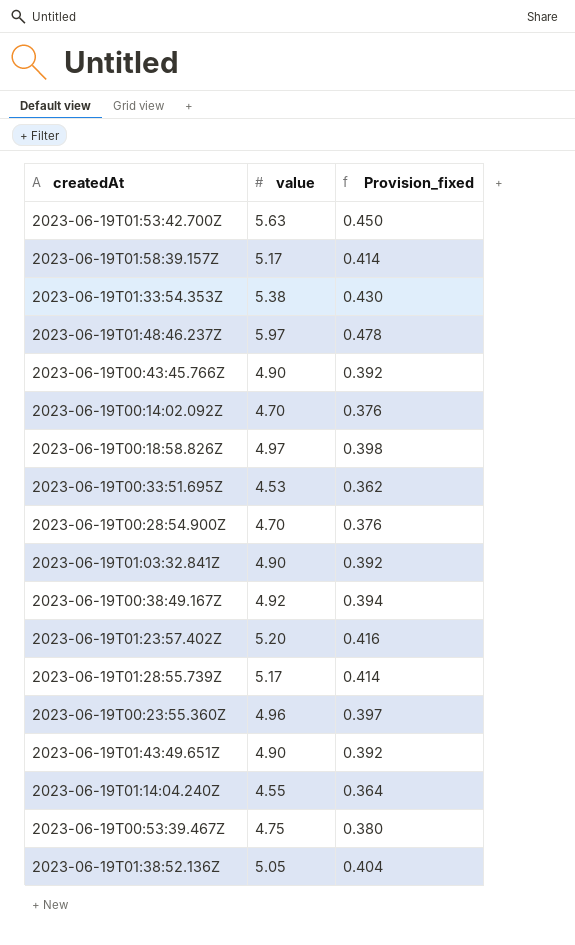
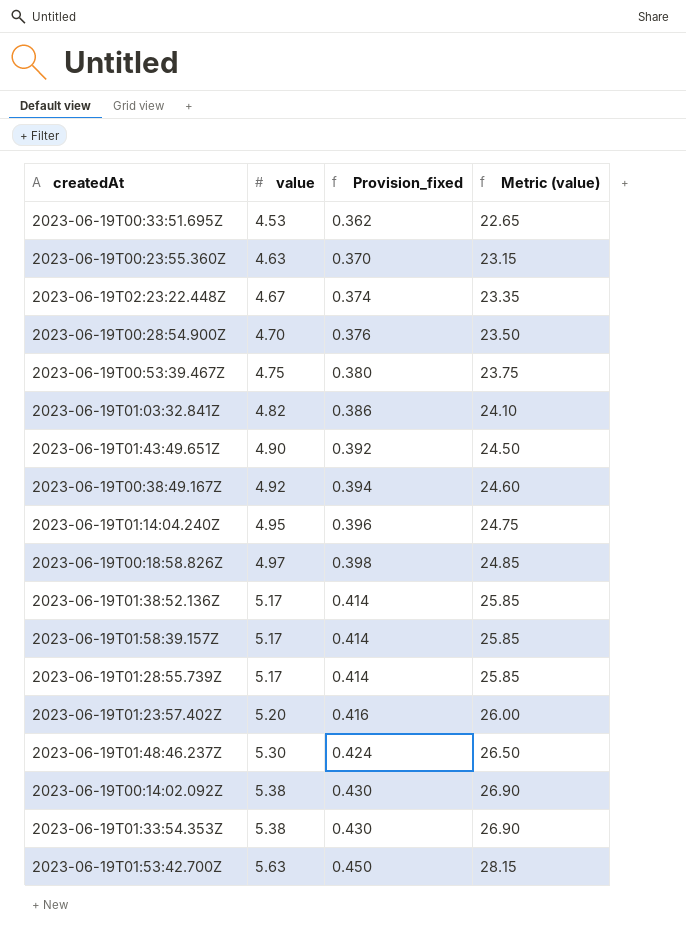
row order: none -> value ascending
column Metric (value) | formula: none -> [value] * 5
row 2023-06-19T00:43:45.766Z: 4.90 | 0.392 -> none
2023-06-19T00:23:55.360Z | value: 4.96 -> 4.63
2023-06-19T00:23:55.360Z | Provision_fixed: 0.397 -> 0.370
row 2023-06-19T02:23:22.448Z: none -> 4.67 | 0.374 | 23.35
2023-06-19T01:03:32.841Z | value: 4.90 -> 4.82
2023-06-19T01:03:32.841Z | Provision_fixed: 0.392 -> 0.386
2023-06-19T01:14:04.240Z | value: 4.55 -> 4.95
2023-06-19T01:14:04.240Z | Provision_fixed: 0.364 -> 0.396
2023-06-19T01:38:52.136Z | value: 5.05 -> 5.17
2023-06-19T01:38:52.136Z | Provision_fixed: 0.404 -> 0.414
2023-06-19T01:48:46.237Z | value: 5.97 -> 5.30
2023-06-19T01:48:46.237Z | Provision_fixed: 0.478 -> 0.424
2023-06-19T00:14:02.092Z | value: 4.70 -> 5.38
2023-06-19T00:14:02.092Z | Provision_fixed: 0.376 -> 0.430

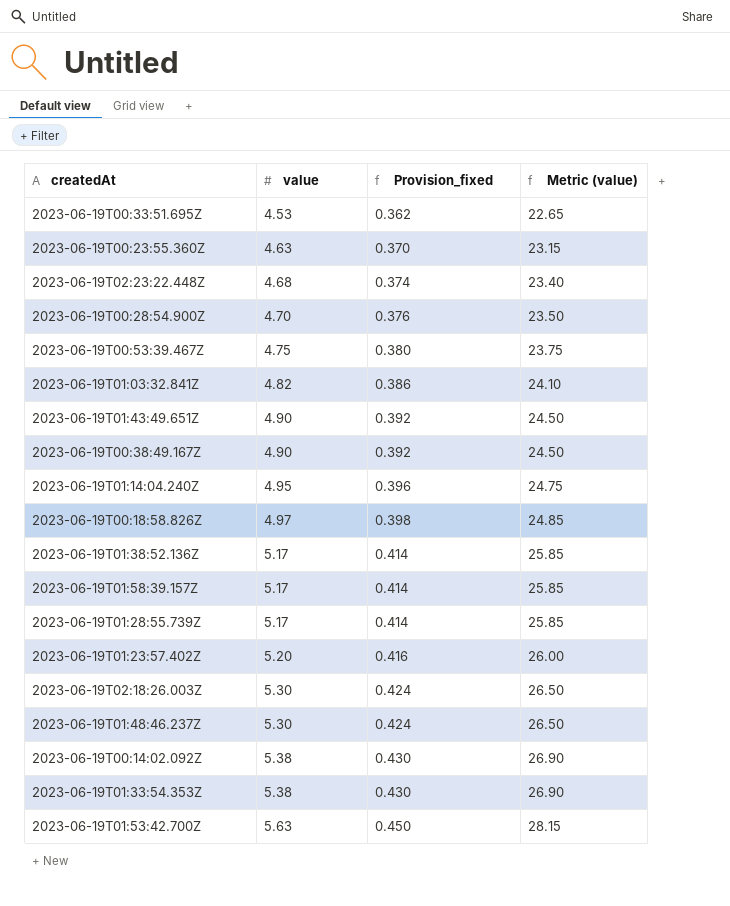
2023-06-19T02:23:22.448Z | value: 4.67 -> 4.68
2023-06-19T02:23:22.448Z | Metric (value): 23.35 -> 23.40
2023-06-19T00:38:49.167Z | value: 4.92 -> 4.90
2023-06-19T00:38:49.167Z | Provision_fixed: 0.394 -> 0.392
2023-06-19T00:38:49.167Z | Metric (value): 24.60 -> 24.50
row 2023-06-19T02:18:26.003Z: none -> 5.30 | 0.424 | 26.50

